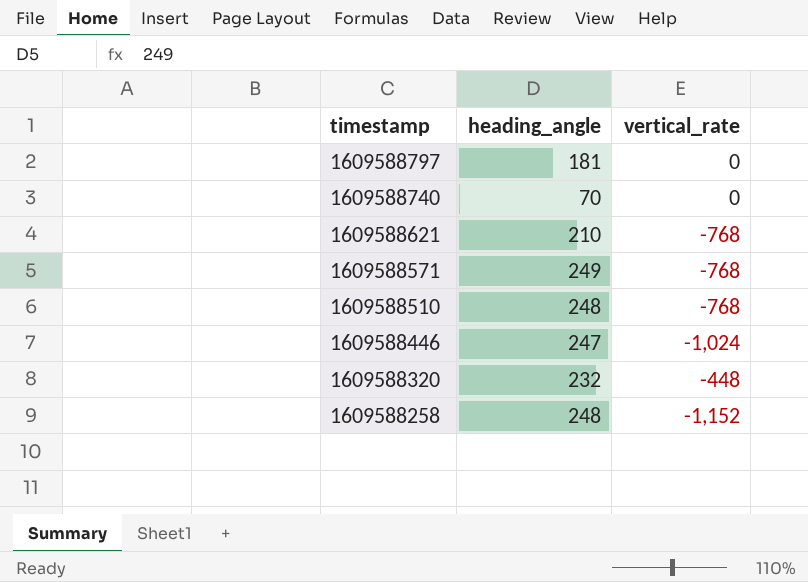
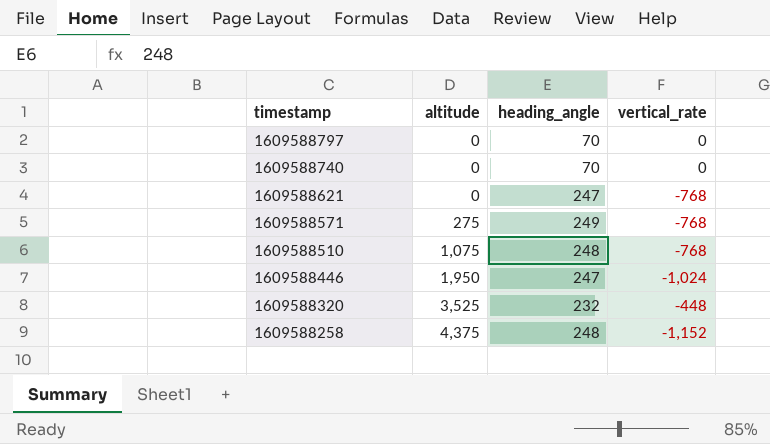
column altitude | position: none -> 2
1609588797 | heading_angle: 181 -> 70
1609588621 | heading_angle: 210 -> 247

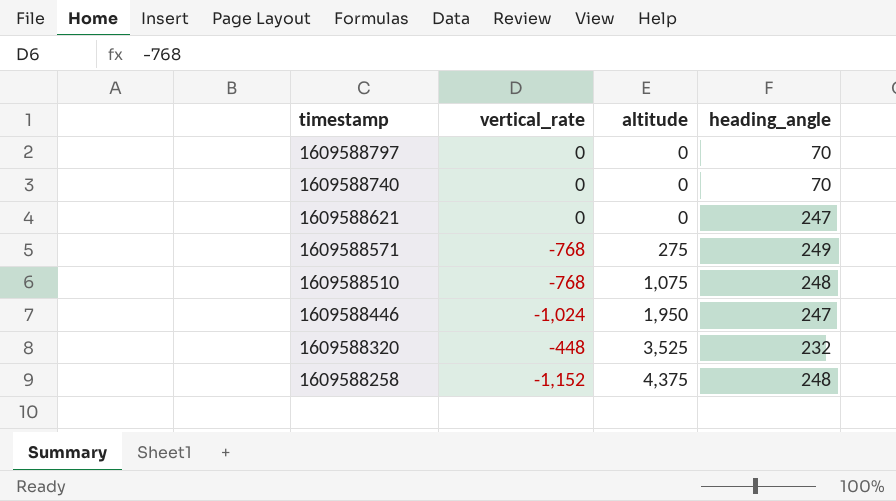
column vertical_rate | position: 4 -> 2
1609588621 | vertical_rate: -768 -> 0

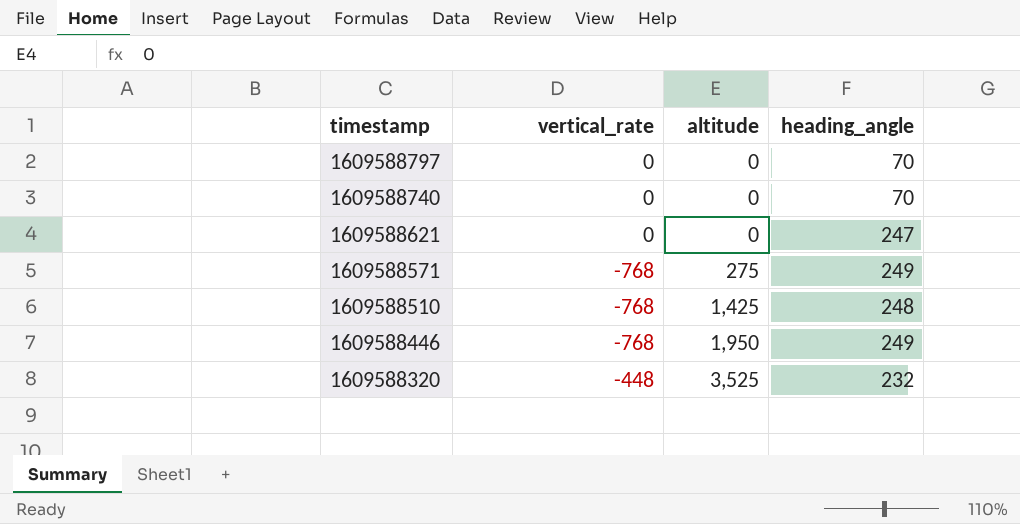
row 1609588258: -1,152 | 4,375 | 248 -> none
1609588510 | altitude: 1,075 -> 1,425
1609588446 | vertical_rate: -1,024 -> -768
1609588446 | heading_angle: 247 -> 249

